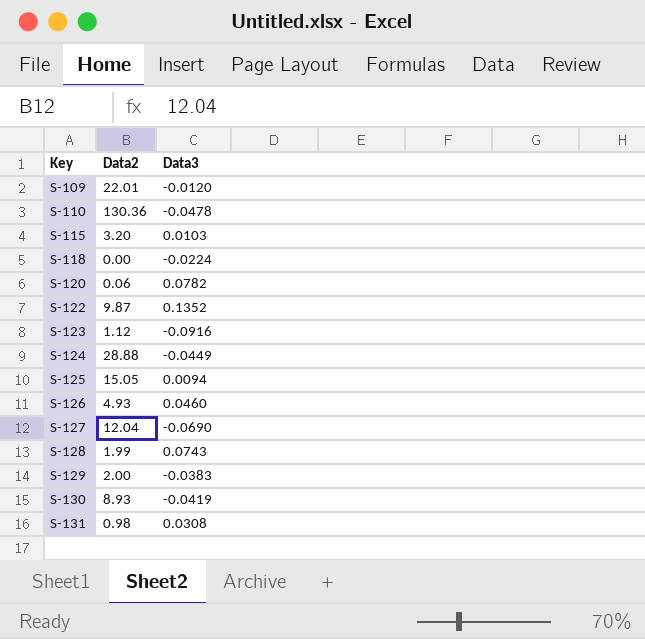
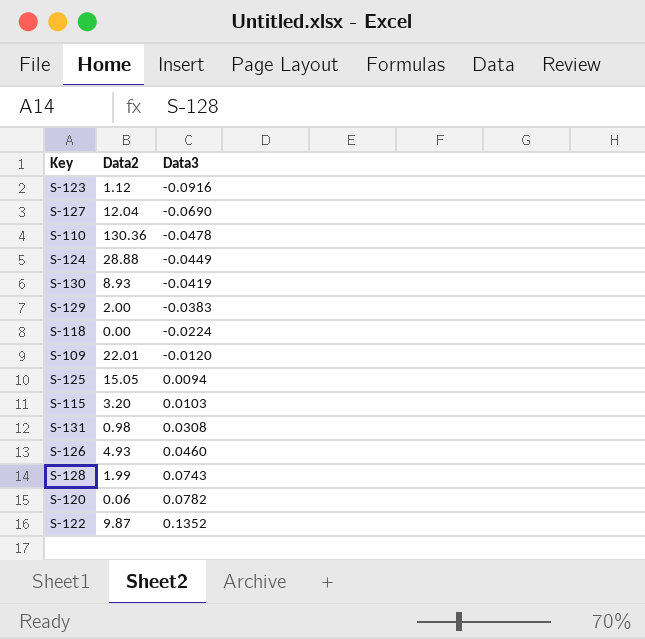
row order: Key ascending -> Data3 ascending

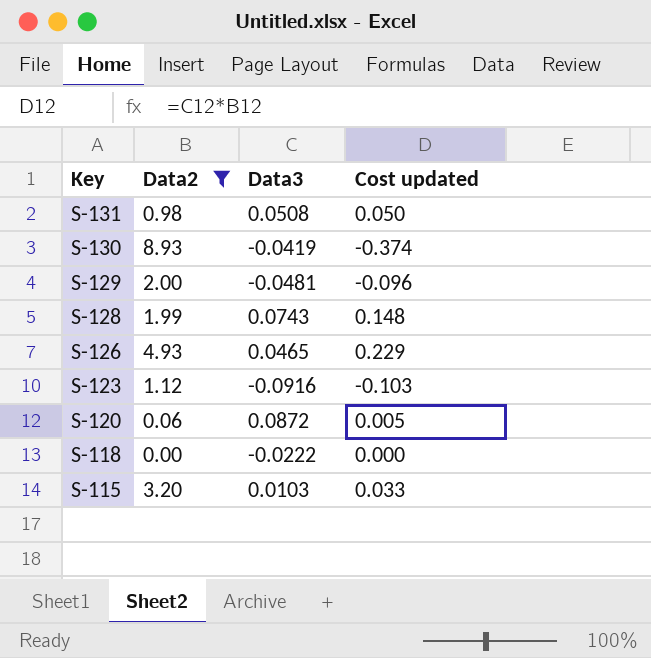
filter: none -> Data2 <= 8.93
row order: Data3 ascending -> Key descending
column Cost updated | formula: none -> [Data2] * [Data3]
S-131 | Data3: 0.0308 -> 0.0508
S-129 | Data3: -0.0383 -> -0.0481
S-126 | Data3: 0.0460 -> 0.0465
S-120 | Data3: 0.0782 -> 0.0872
S-118 | Data3: -0.0224 -> -0.0222

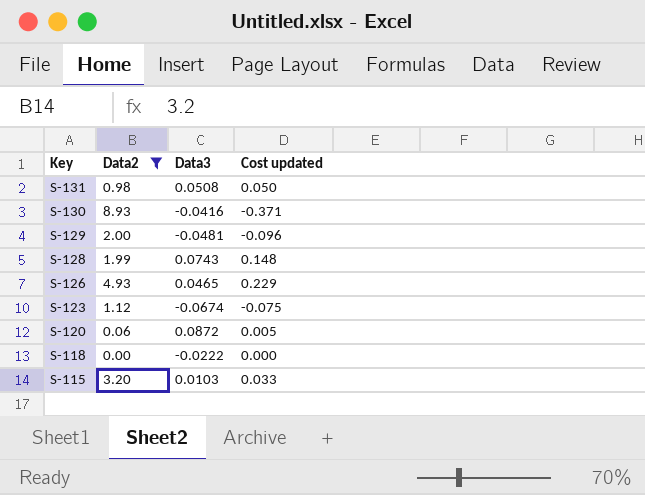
S-130 | Data3: -0.0419 -> -0.0416
S-130 | Cost updated: -0.374 -> -0.371
S-123 | Data3: -0.0916 -> -0.0674
S-123 | Cost updated: -0.103 -> -0.075

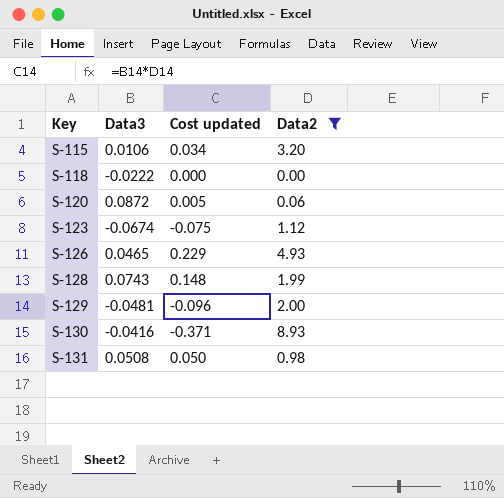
row order: Key descending -> Key ascending
column Data2 | position: 2 -> 4
S-115 | Data3: 0.0103 -> 0.0106
S-115 | Cost updated: 0.033 -> 0.034

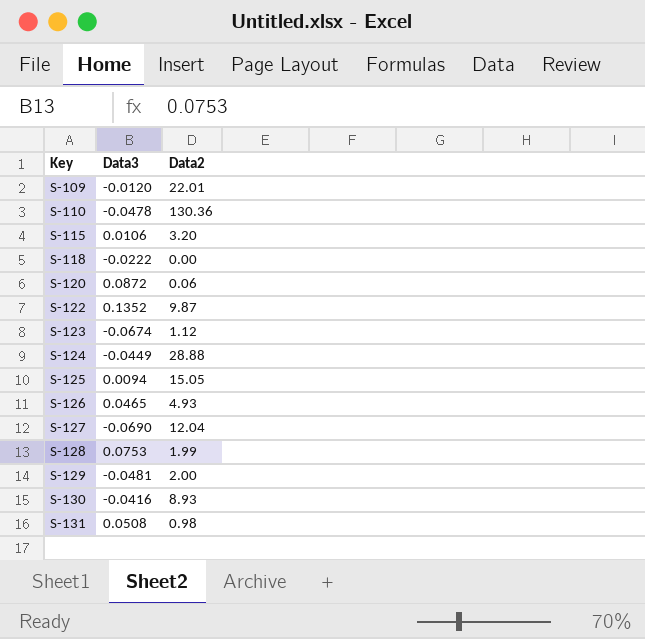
filter: Data2 <= 8.93 -> none
column Cost updated | formula: [Data3] * [Data2] -> none
S-128 | Data3: 0.0743 -> 0.0753

